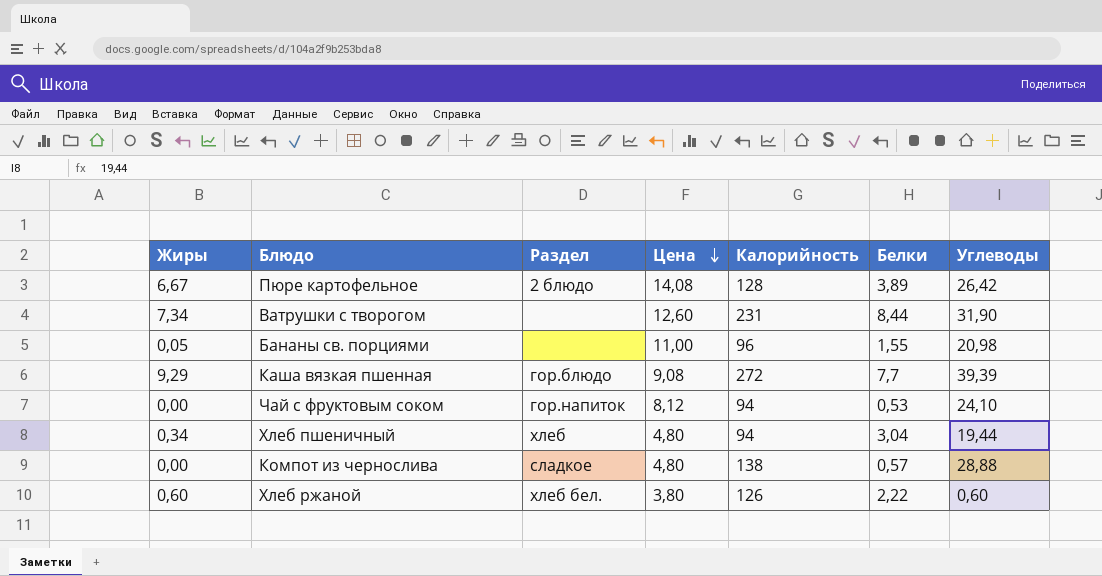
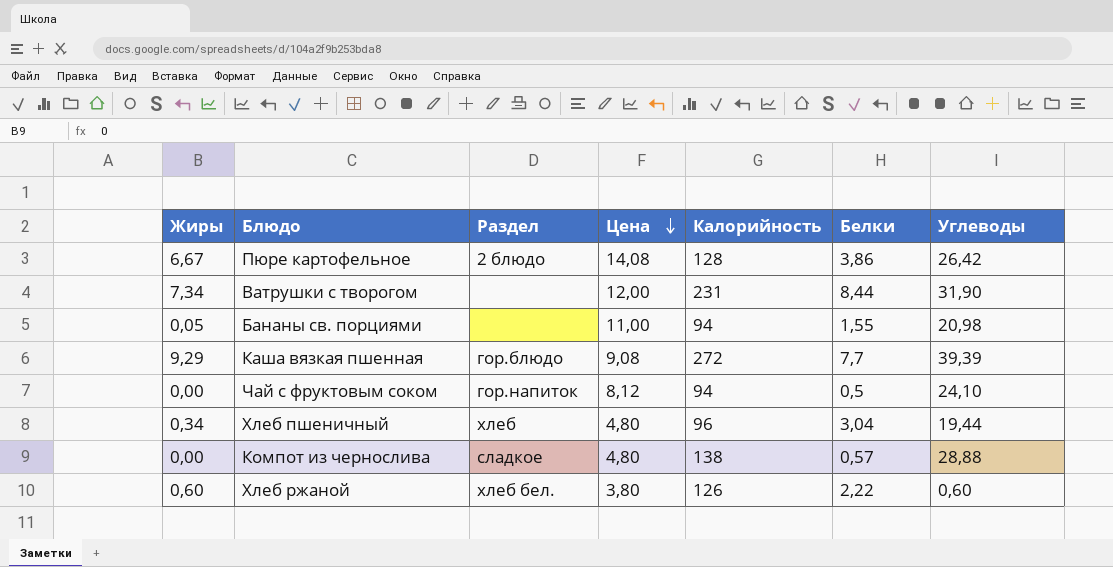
Пюре картофельное | Белки: 3,89 -> 3,86
Ватрушки с творогом | Цена: 12,60 -> 12,00
Бананы св. порциями | Калорийность: 96 -> 94
Чай с фруктовым соком | Белки: 0,53 -> 0,5
Хлеб пшеничный | Калорийность: 94 -> 96

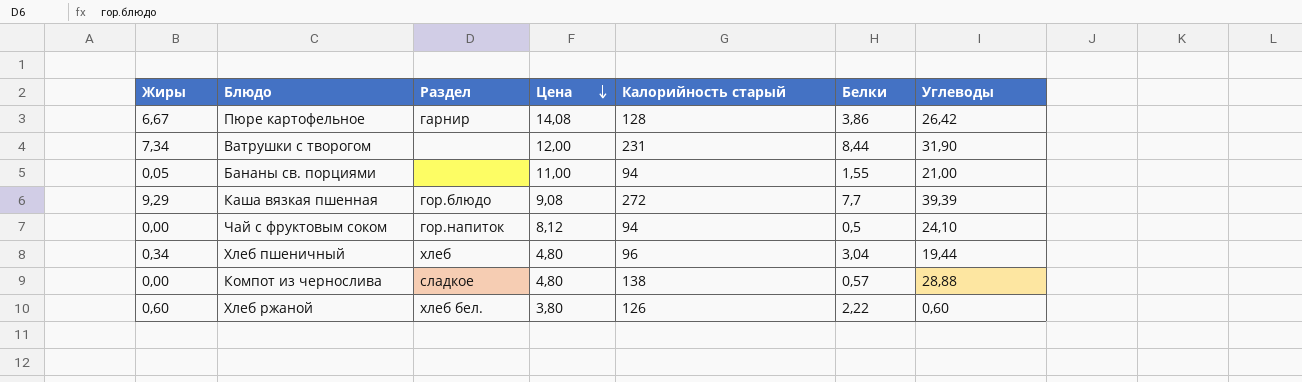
column name: Калорийность -> Калорийность старый
Пюре картофельное | Раздел: 2 блюдо -> гарнир
Бананы св. порциями | Углеводы: 20,98 -> 21,00

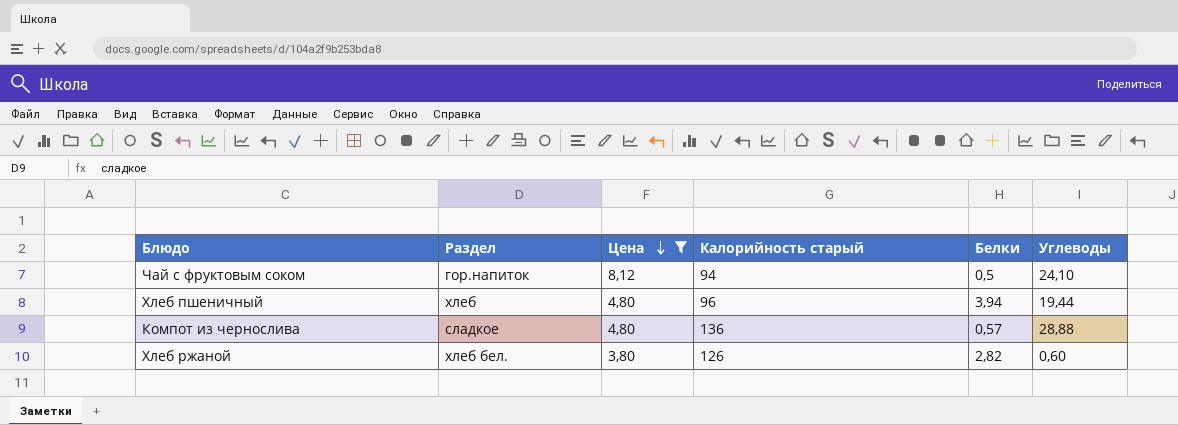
filter: none -> Цена <= 8,12
column Жиры | position: 1 -> none
Хлеб пшеничный | Белки: 3,04 -> 3,94
Компот из чернослива | Калорийность старый: 138 -> 136
Хлеб ржаной | Белки: 2,22 -> 2,82

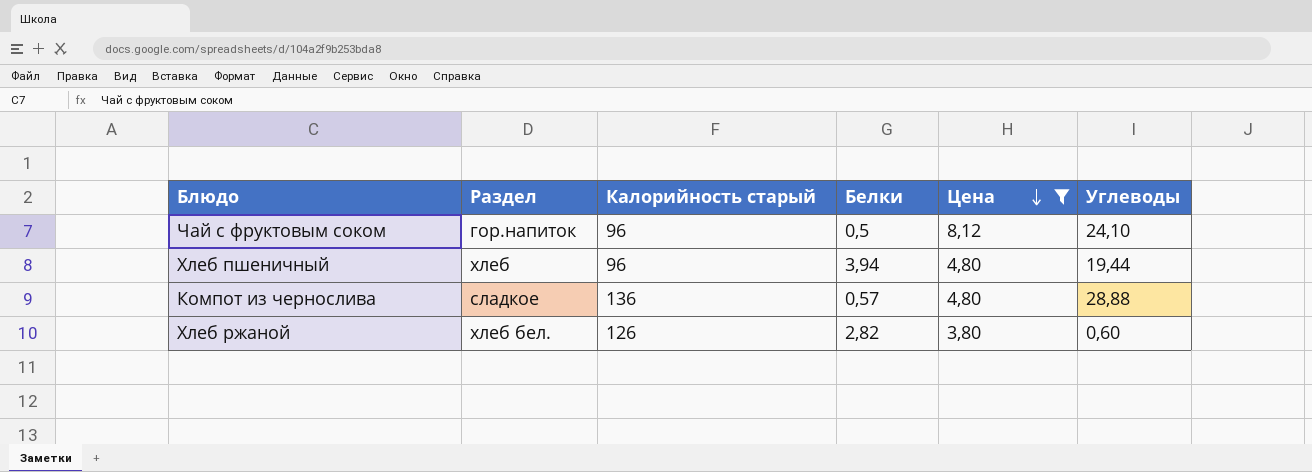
column Цена | position: 3 -> 5
Чай с фруктовым соком | Калорийность старый: 94 -> 96

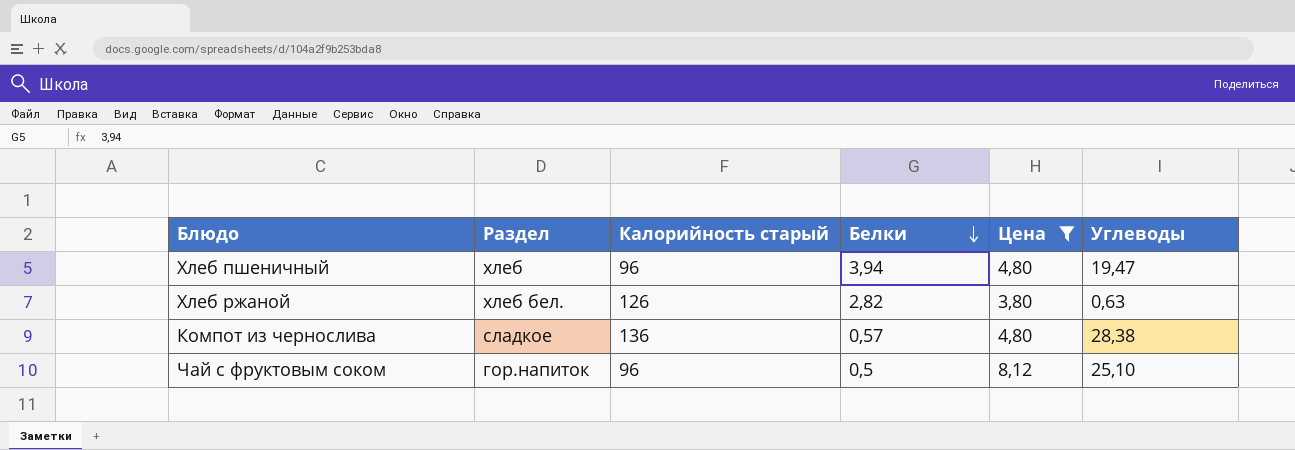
row order: Цена descending -> Белки descending
Хлеб пшеничный | Углеводы: 19,44 -> 19,47
Хлеб ржаной | Углеводы: 0,60 -> 0,63
Компот из чернослива | Углеводы: 28,88 -> 28,38
Чай с фруктовым соком | Углеводы: 24,10 -> 25,10

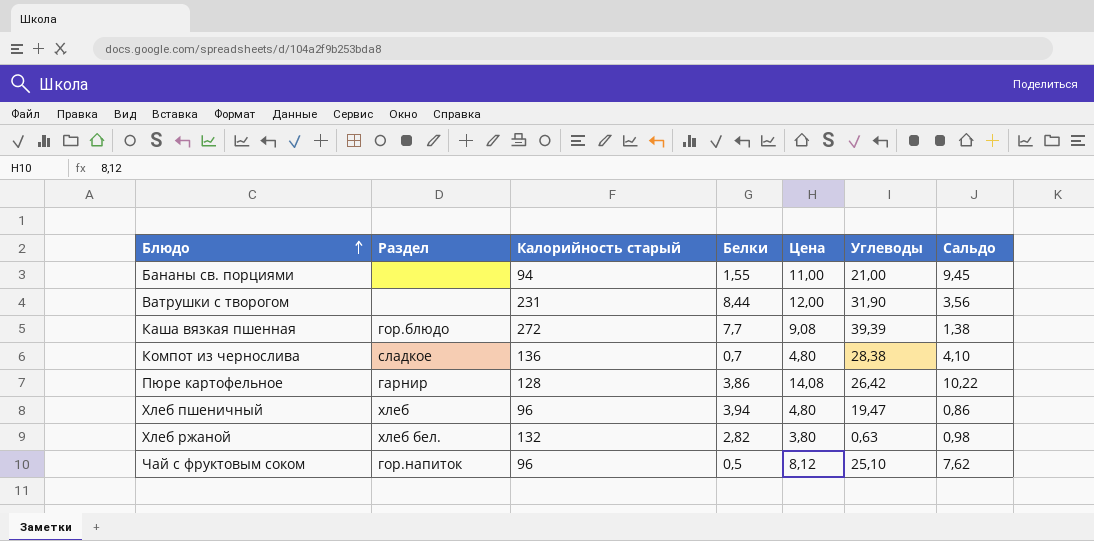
filter: Цена <= 8,12 -> none
row order: Белки descending -> Блюдо ascending
column Сальдо | formula: none -> [Цена] - [Белки]
Компот из чернослива | Белки: 0,57 -> 0,7
Хлеб ржаной | Калорийность старый: 126 -> 132

